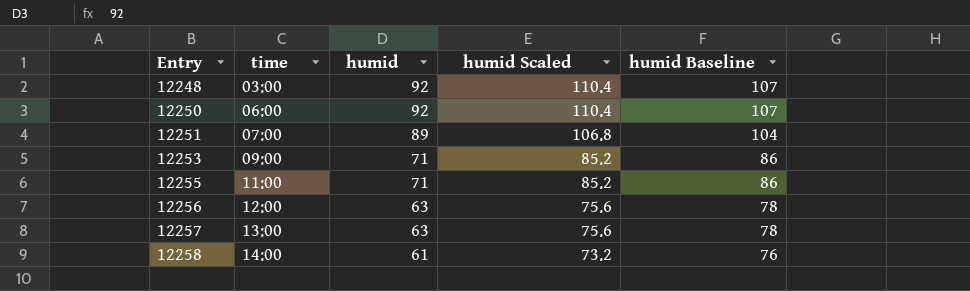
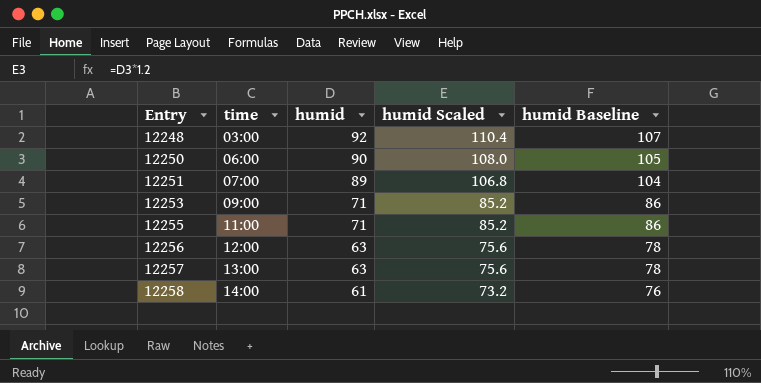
12250 | humid: 92 -> 90
12250 | humid Scaled: 110.4 -> 108.0
12250 | humid Baseline: 107 -> 105

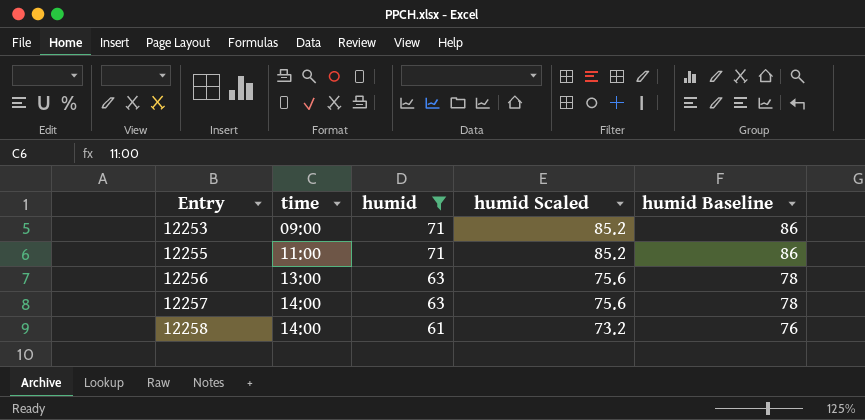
filter: none -> humid <= 71
12256 | time: 12:00 -> 13:00
12257 | time: 13:00 -> 14:00

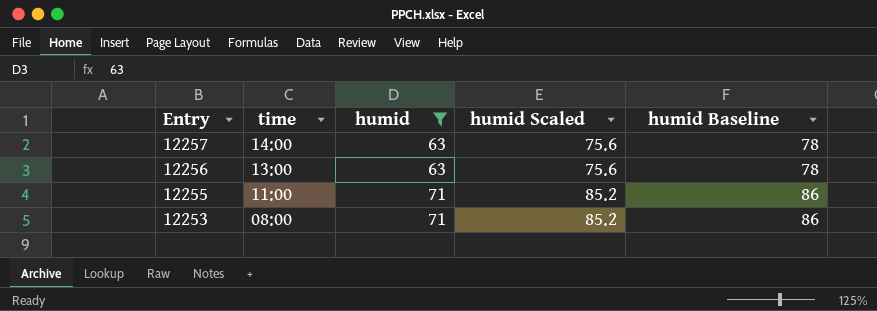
row order: Entry ascending -> Entry descending
row 12258: 14:00 | 61 | 73.2 | 76 -> none
12253 | time: 09:00 -> 08:00

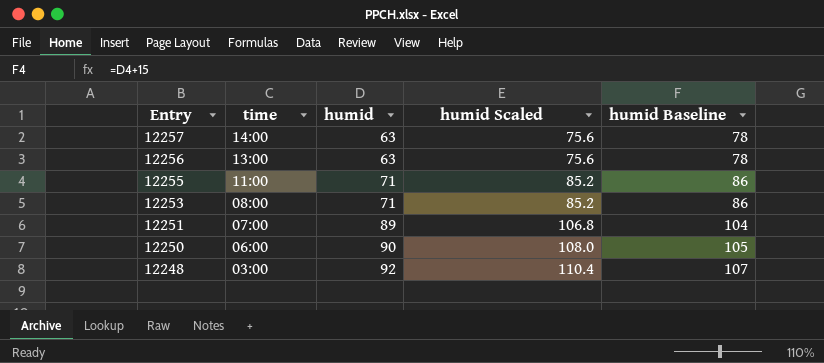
filter: humid <= 71 -> none

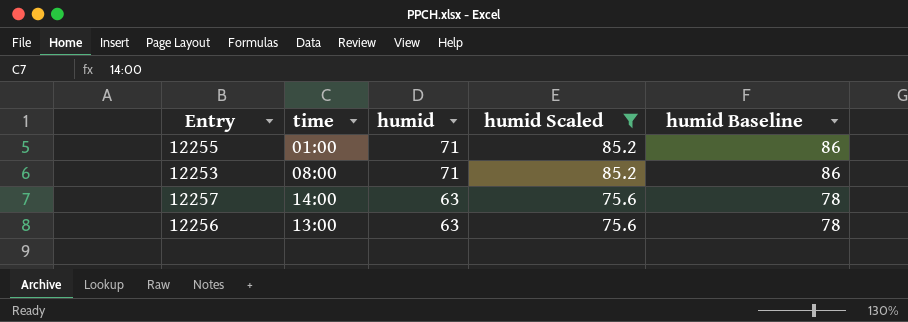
filter: none -> humid Scaled <= 85.2
row order: Entry descending -> humid descending
12255 | time: 11:00 -> 01:00

